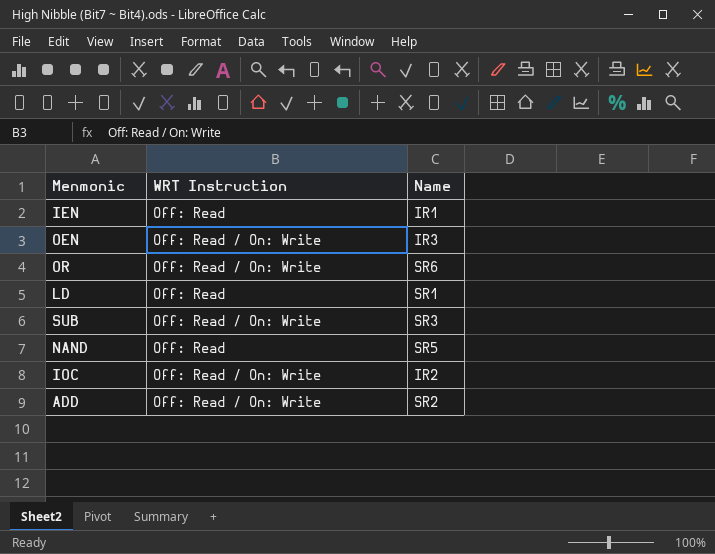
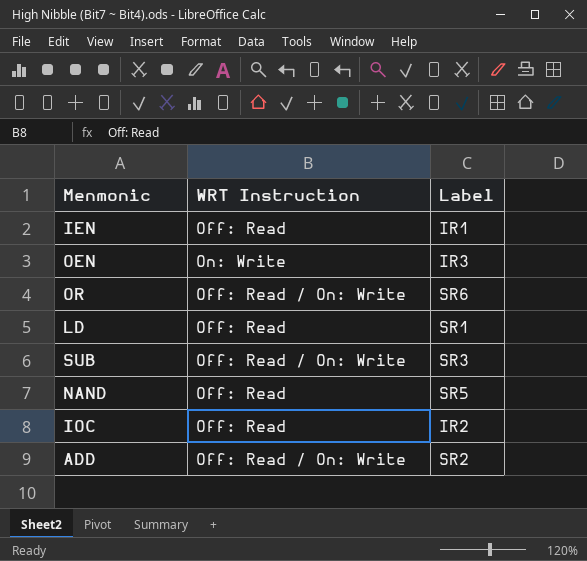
column name: Name -> Label
OEN | WRT Instruction: Off: Read / On: Write -> On: Write
IOC | WRT Instruction: Off: Read / On: Write -> Off: Read

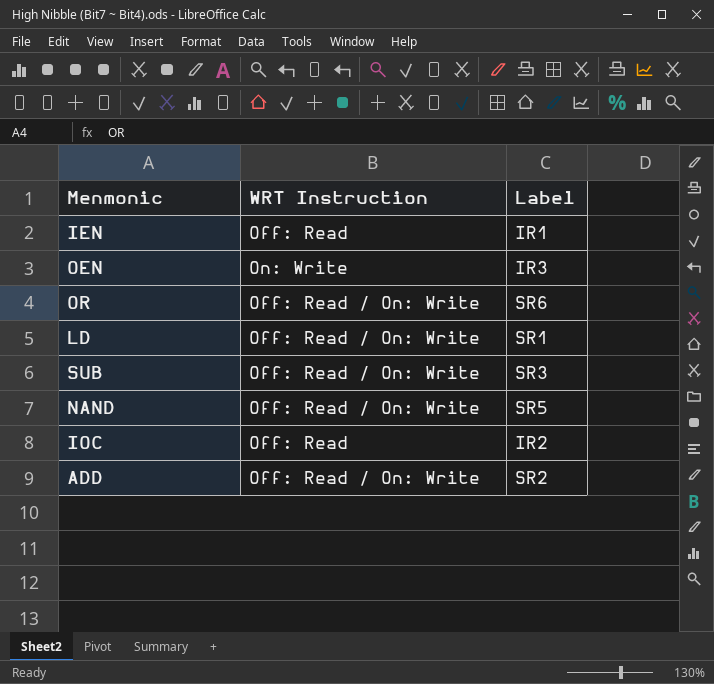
LD | WRT Instruction: Off: Read -> Off: Read / On: Write
NAND | WRT Instruction: Off: Read -> Off: Read / On: Write

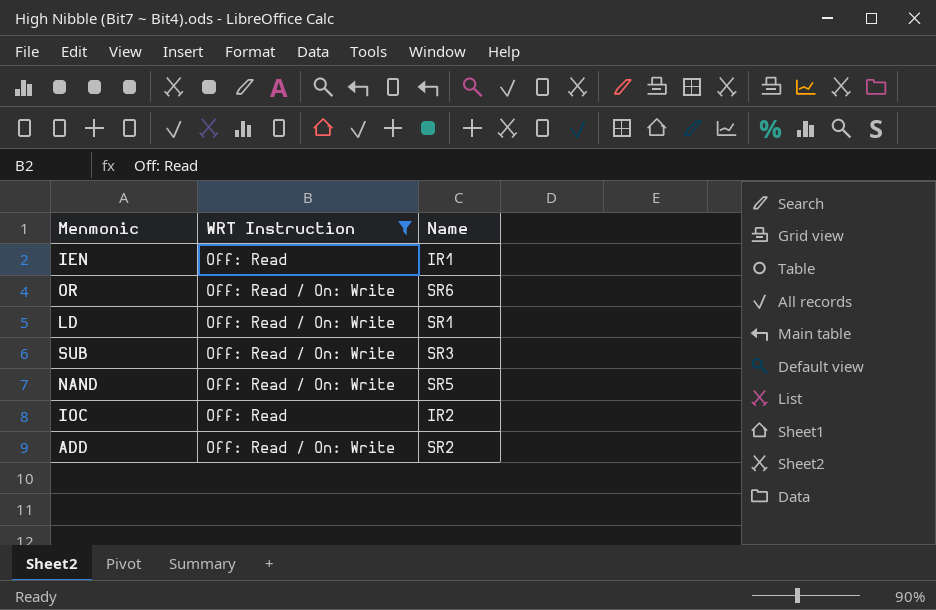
filter: none -> WRT Instruction != On: Write
column name: Label -> Name

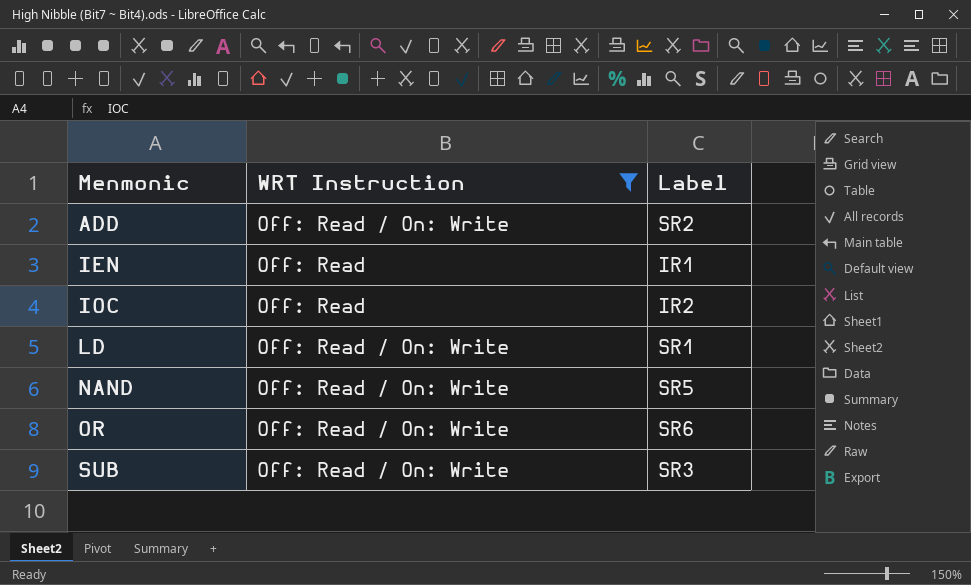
row order: none -> Menmonic ascending
column name: Name -> Label

